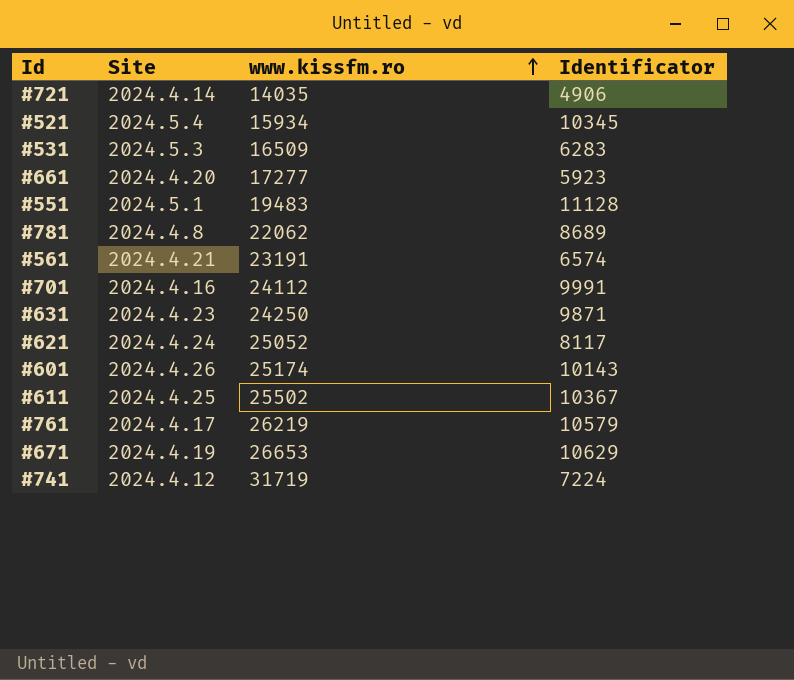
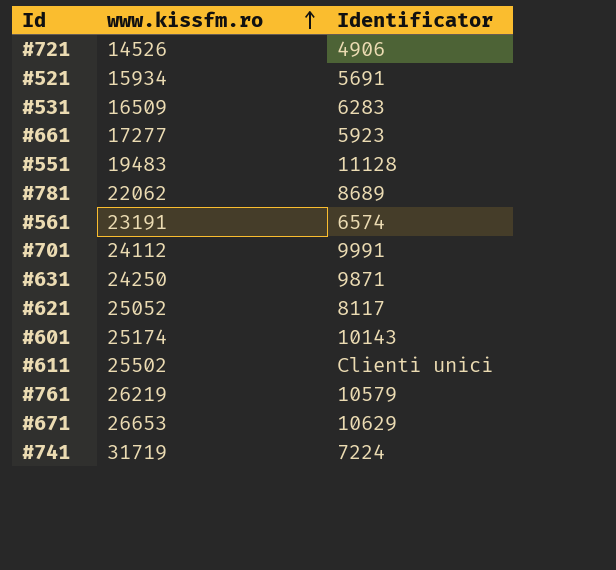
column Site | position: 2 -> none
#721 | www.kissfm.ro: 14035 -> 14526
#521 | Identificator: 10345 -> 5691
#611 | Identificator: 10367 -> Clienti unici

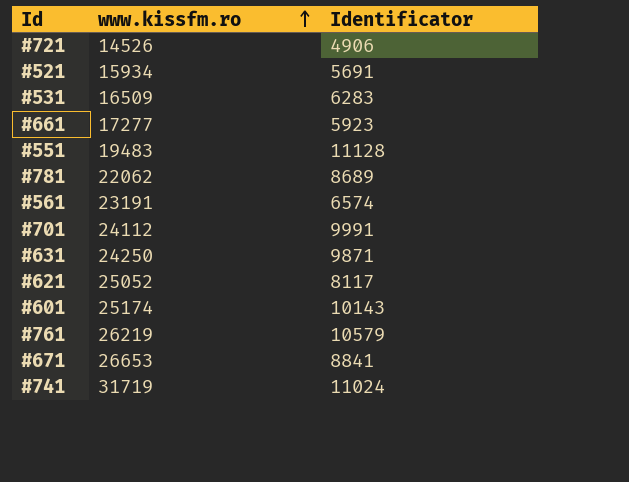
row #611: 25502 | Clienti unici -> none
#671 | Identificator: 10629 -> 8841
#741 | Identificator: 7224 -> 11024

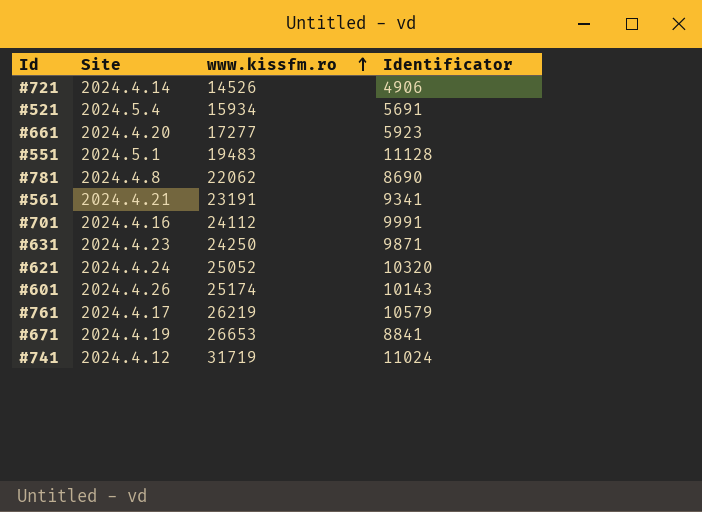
column Site | position: none -> 2
row #531: 16509 | 6283 -> none
#781 | Identificator: 8689 -> 8690
#561 | Identificator: 6574 -> 9341
#621 | Identificator: 8117 -> 10320

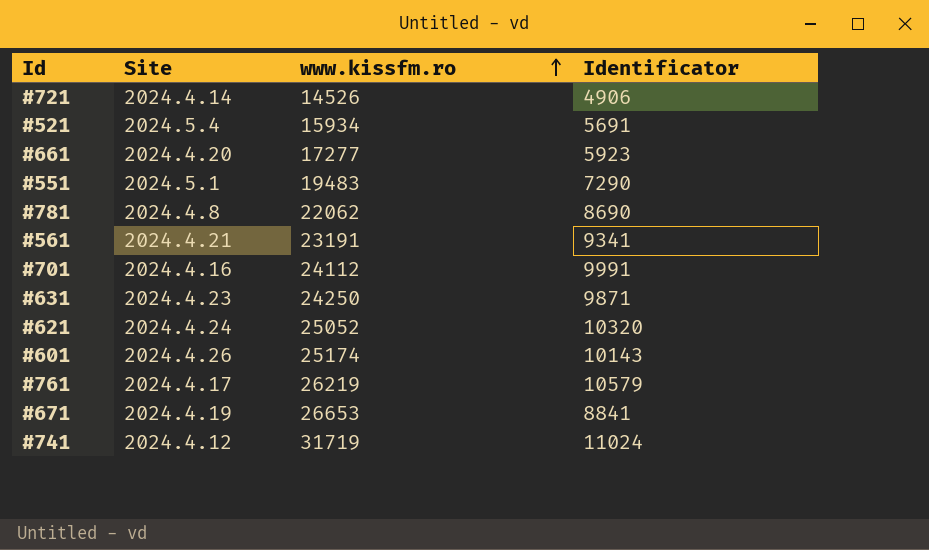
#551 | Identificator: 11128 -> 7290

